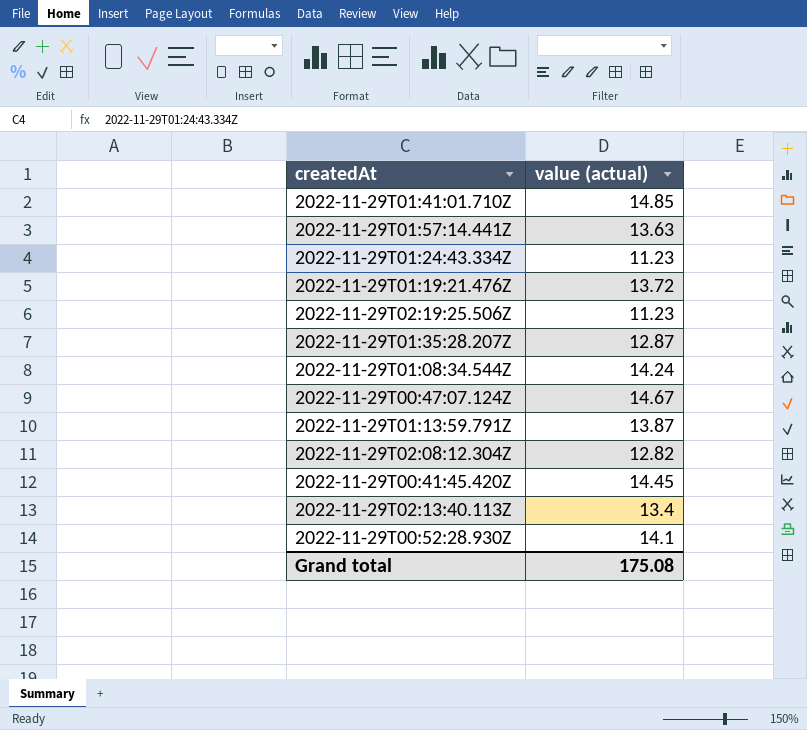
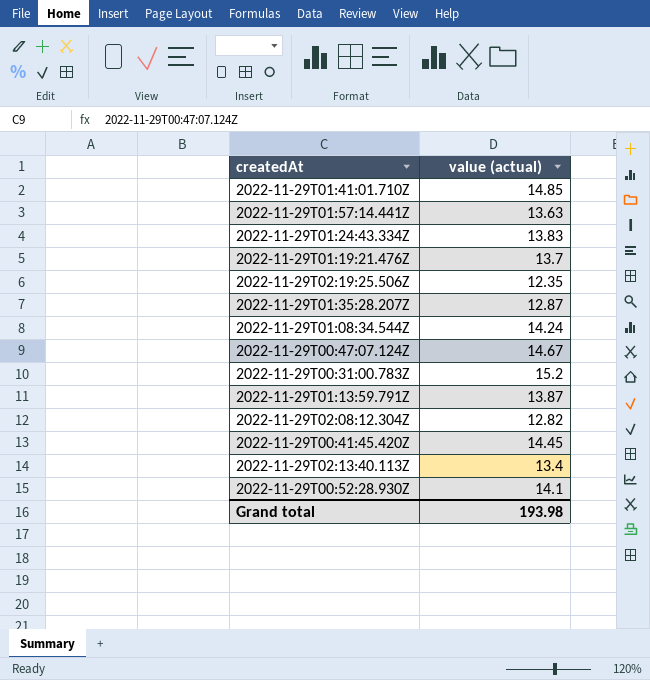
2022-11-29T01:24:43.334Z | value (actual): 11.23 -> 13.83
2022-11-29T01:19:21.476Z | value (actual): 13.72 -> 13.7
2022-11-29T02:19:25.506Z | value (actual): 11.23 -> 12.35
row 2022-11-29T00:31:00.783Z: none -> 15.2
Grand total | value (actual): 175.08 -> 193.98

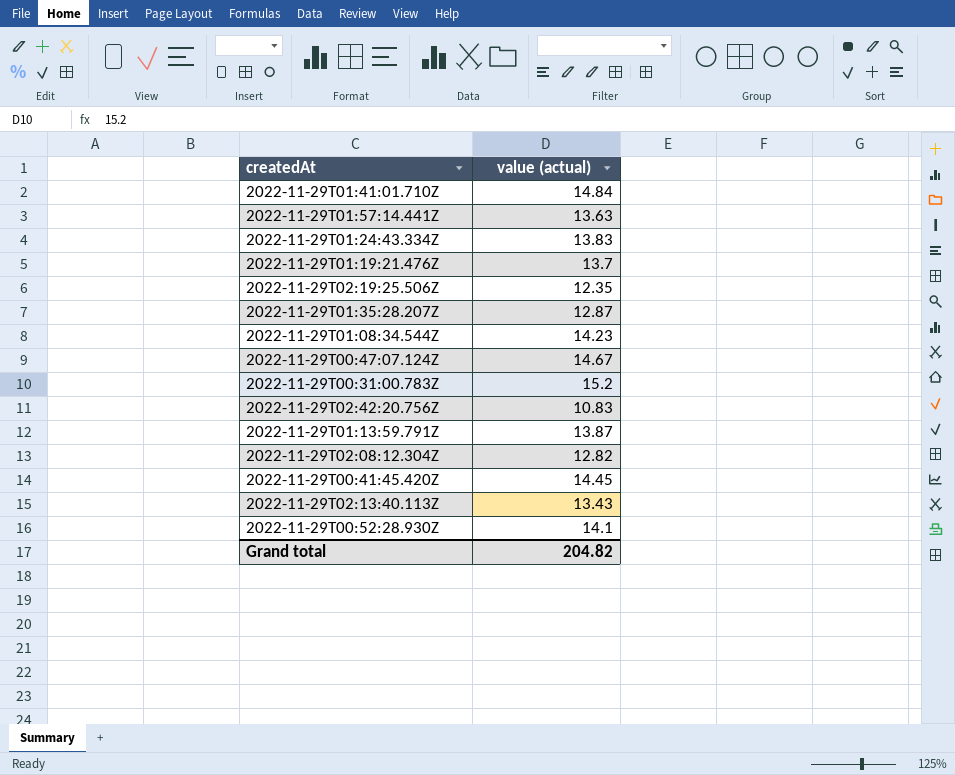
2022-11-29T01:41:01.710Z | value (actual): 14.85 -> 14.84
2022-11-29T01:08:34.544Z | value (actual): 14.24 -> 14.23
row 2022-11-29T02:42:20.756Z: none -> 10.83
2022-11-29T02:13:40.113Z | value (actual): 13.4 -> 13.43
Grand total | value (actual): 193.98 -> 204.82

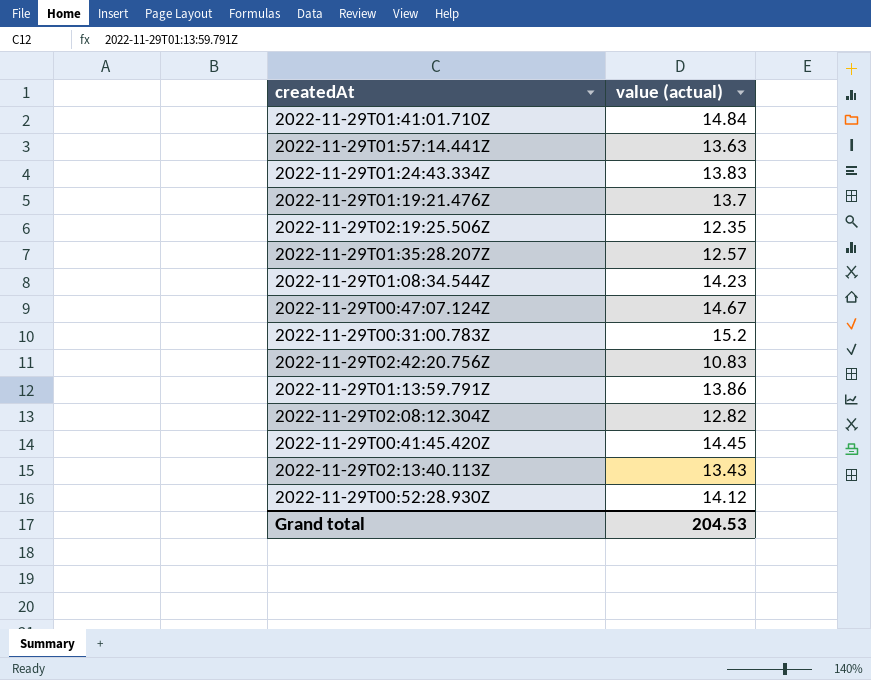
2022-11-29T01:35:28.207Z | value (actual): 12.87 -> 12.57
2022-11-29T01:13:59.791Z | value (actual): 13.87 -> 13.86
2022-11-29T00:52:28.930Z | value (actual): 14.1 -> 14.12
Grand total | value (actual): 204.82 -> 204.53

